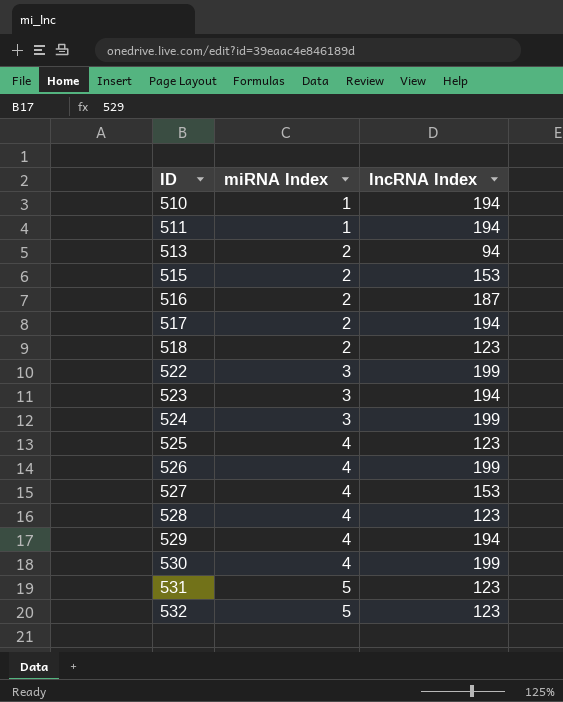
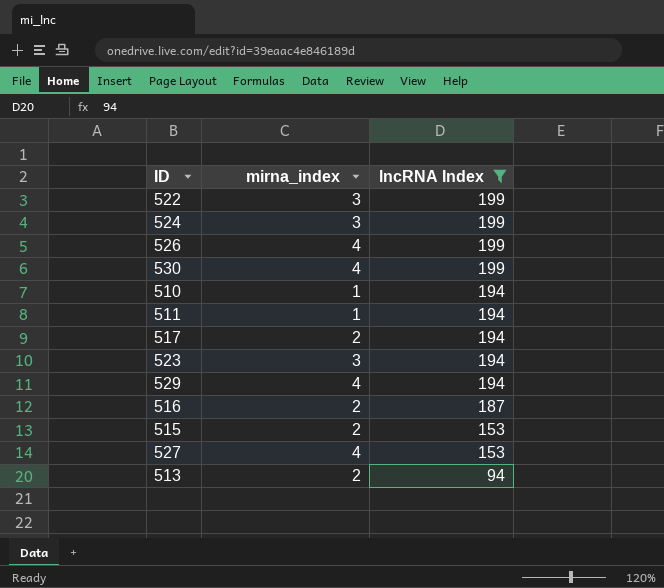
filter: none -> lncRNA Index != 123
row order: ID ascending -> lncRNA Index descending
column name: miRNA Index -> mirna_index

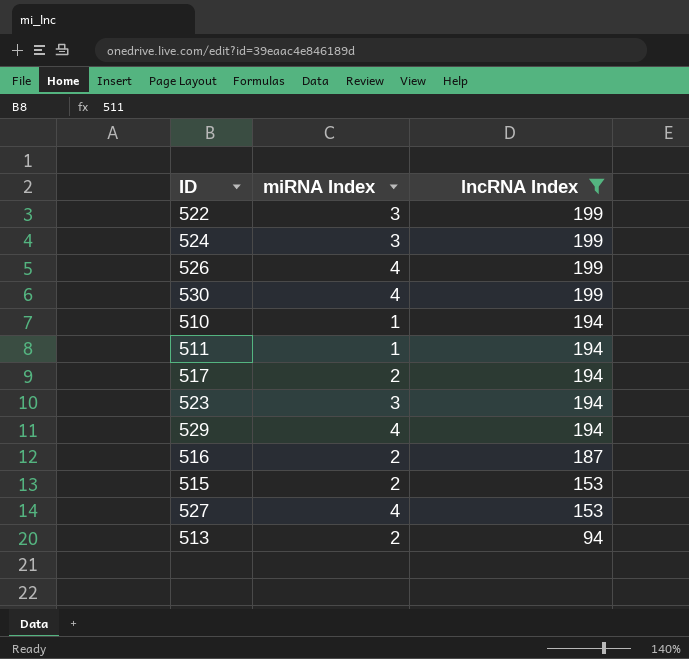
column name: mirna_index -> miRNA Index

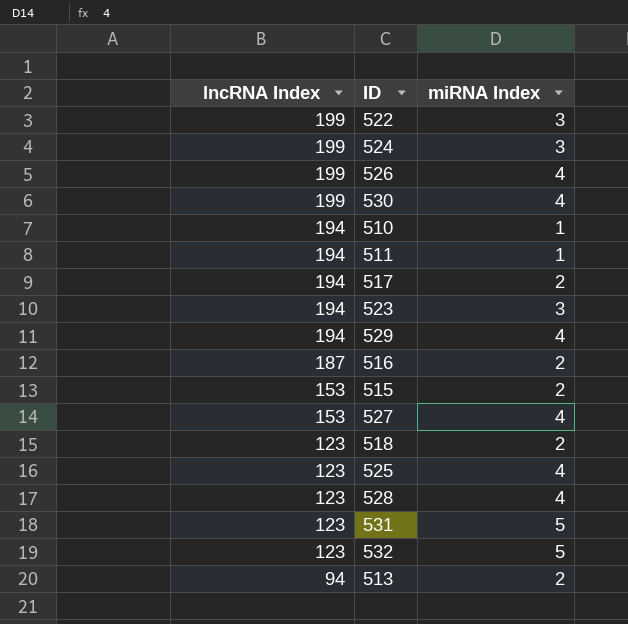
filter: lncRNA Index != 123 -> none
column lncRNA Index | position: 3 -> 1

